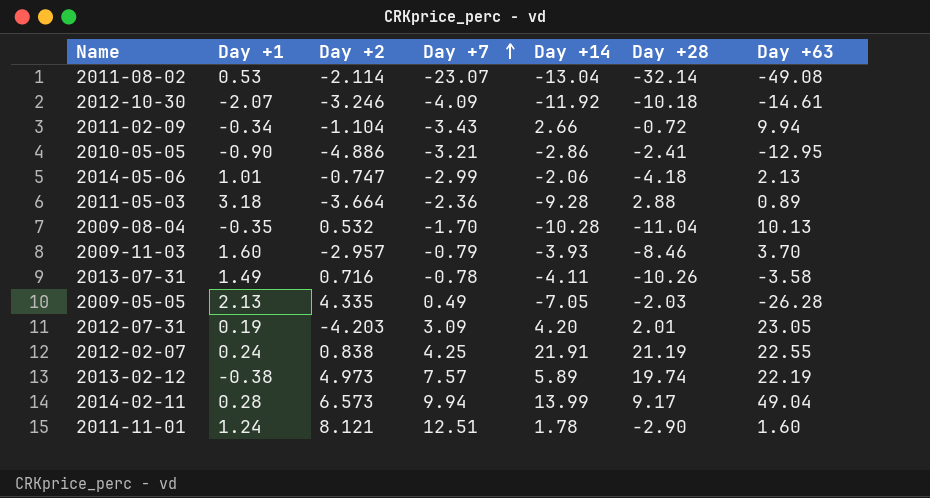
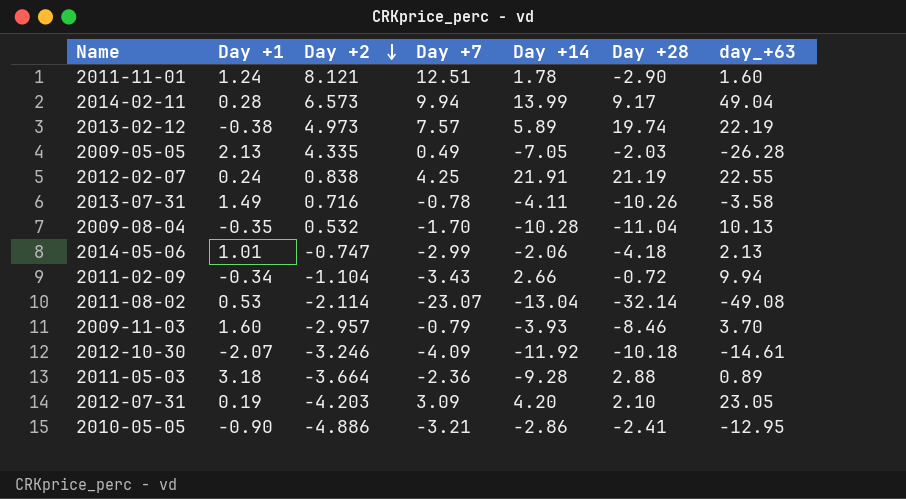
row order: Day +7 ascending -> Day +2 descending
column name: Day +63 -> day_+63
2012-07-31 | Day +28: 2.01 -> 2.10

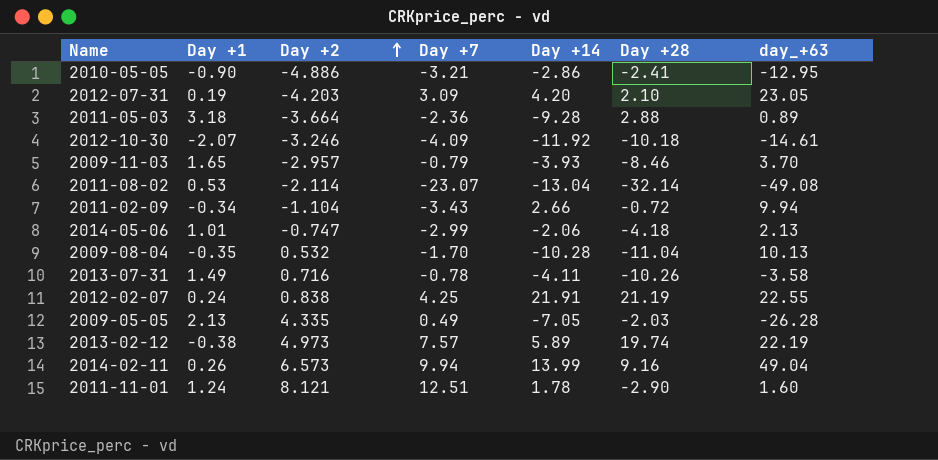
row order: Day +2 descending -> Day +2 ascending
2009-11-03 | Day +1: 1.60 -> 1.65
2014-02-11 | Day +1: 0.28 -> 0.26
2014-02-11 | Day +28: 9.17 -> 9.16

